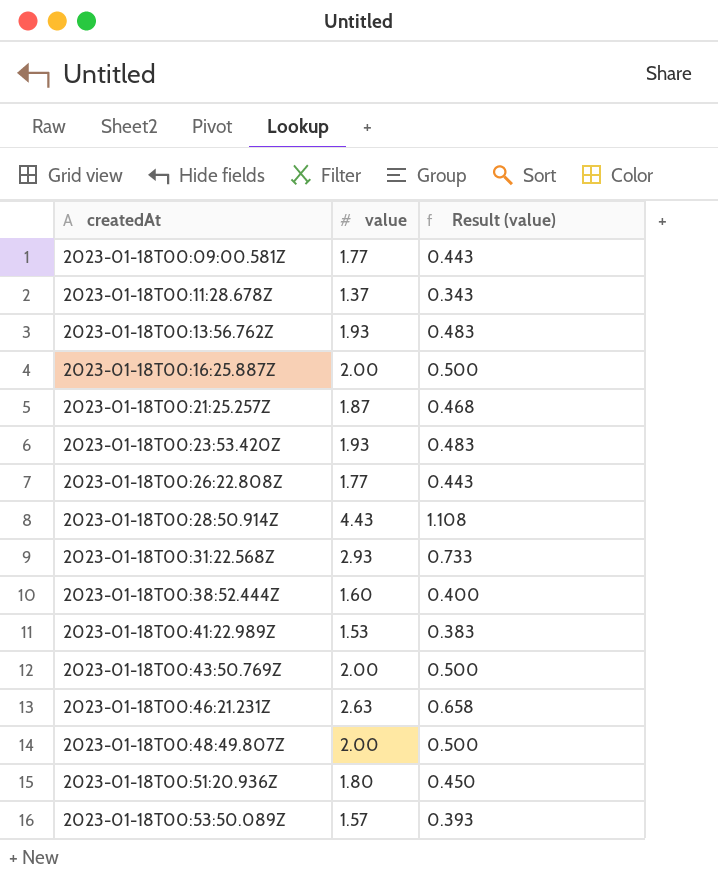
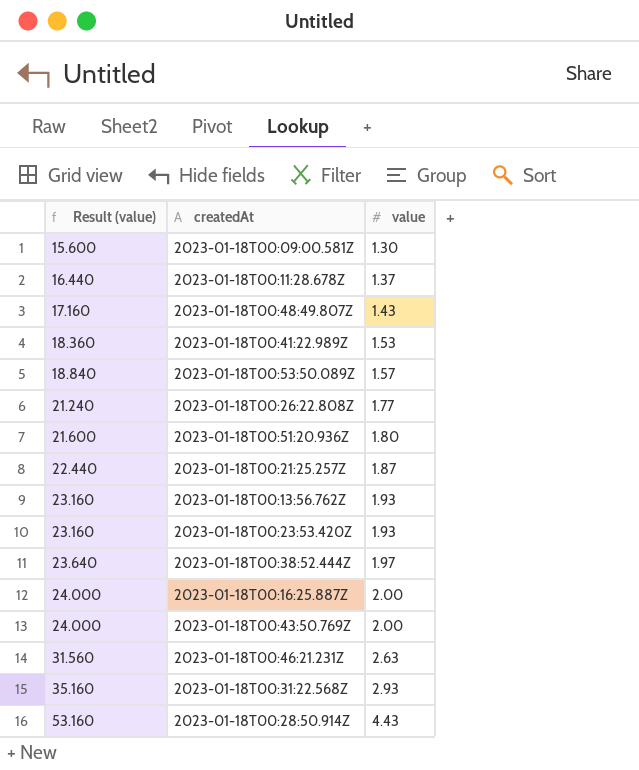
row order: createdAt ascending -> Result (value) ascending
column Result (value) | formula: [value] * 0.25 -> [value] * 12
column Result (value) | position: 3 -> 1
2023-01-18T00:09:00.581Z | value: 1.77 -> 1.30
2023-01-18T00:48:49.807Z | value: 2.00 -> 1.43
2023-01-18T00:38:52.444Z | value: 1.60 -> 1.97

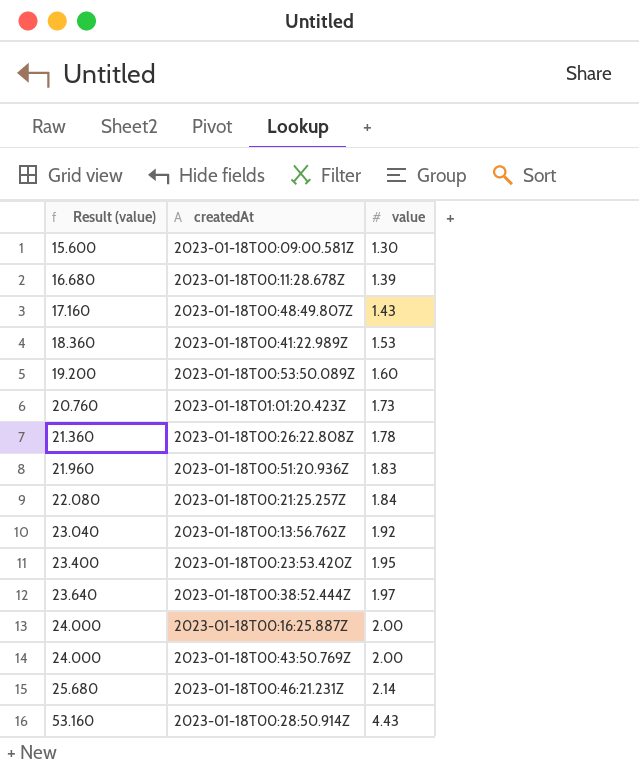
row 2023-01-18T00:31:22.568Z: 35.160 | 2.93 -> none
2023-01-18T00:11:28.678Z | Result (value): 16.440 -> 16.680
2023-01-18T00:11:28.678Z | value: 1.37 -> 1.39
2023-01-18T00:53:50.089Z | Result (value): 18.840 -> 19.200
2023-01-18T00:53:50.089Z | value: 1.57 -> 1.60
row 2023-01-18T01:01:20.423Z: none -> 20.760 | 1.73
2023-01-18T00:26:22.808Z | Result (value): 21.240 -> 21.360
2023-01-18T00:26:22.808Z | value: 1.77 -> 1.78
2023-01-18T00:51:20.936Z | Result (value): 21.600 -> 21.960
2023-01-18T00:51:20.936Z | value: 1.80 -> 1.83
2023-01-18T00:21:25.257Z | Result (value): 22.440 -> 22.080
2023-01-18T00:21:25.257Z | value: 1.87 -> 1.84
2023-01-18T00:13:56.762Z | Result (value): 23.160 -> 23.040
2023-01-18T00:13:56.762Z | value: 1.93 -> 1.92
2023-01-18T00:23:53.420Z | Result (value): 23.160 -> 23.400
2023-01-18T00:23:53.420Z | value: 1.93 -> 1.95
2023-01-18T00:46:21.231Z | Result (value): 31.560 -> 25.680
2023-01-18T00:46:21.231Z | value: 2.63 -> 2.14

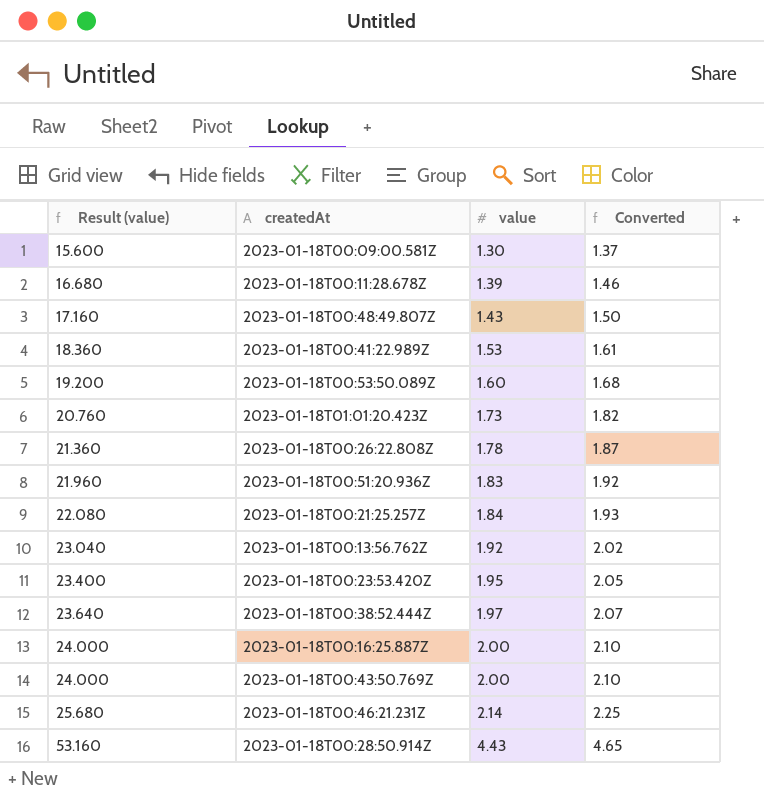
column Converted | formula: none -> [value] * 1.05

